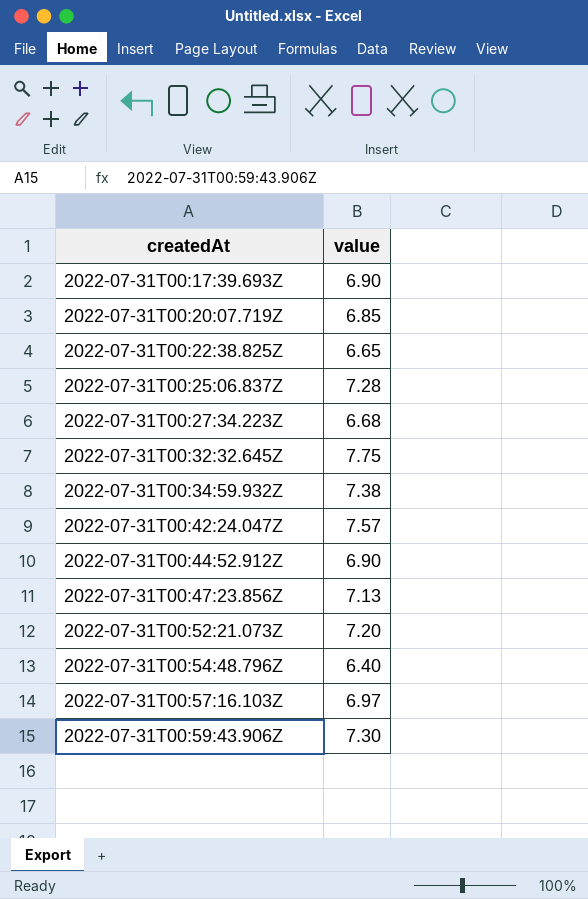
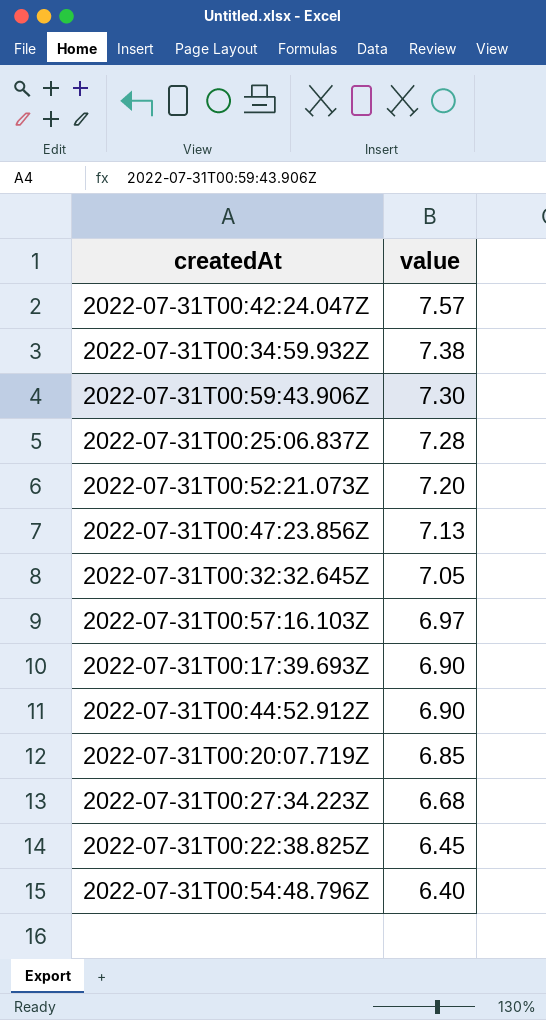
row order: createdAt ascending -> value descending
2022-07-31T00:32:32.645Z | value: 7.75 -> 7.05
2022-07-31T00:22:38.825Z | value: 6.65 -> 6.45

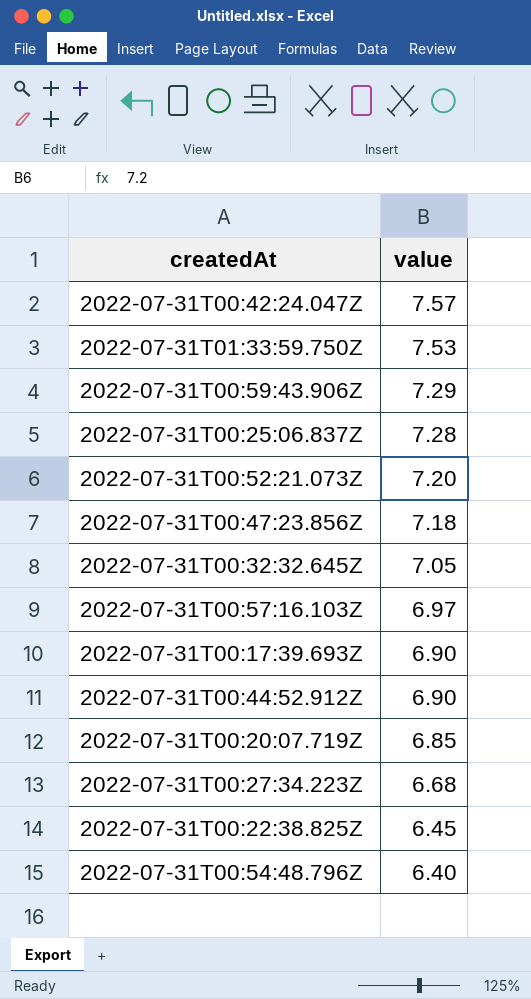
row 2022-07-31T00:34:59.932Z: 7.38 -> none
row 2022-07-31T01:33:59.750Z: none -> 7.53
2022-07-31T00:59:43.906Z | value: 7.30 -> 7.29
2022-07-31T00:47:23.856Z | value: 7.13 -> 7.18

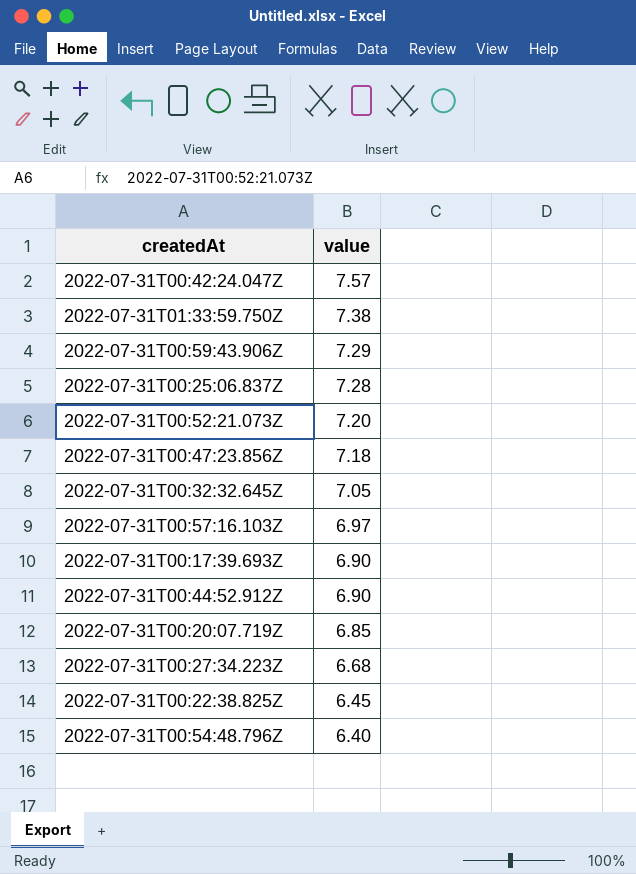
2022-07-31T01:33:59.750Z | value: 7.53 -> 7.38

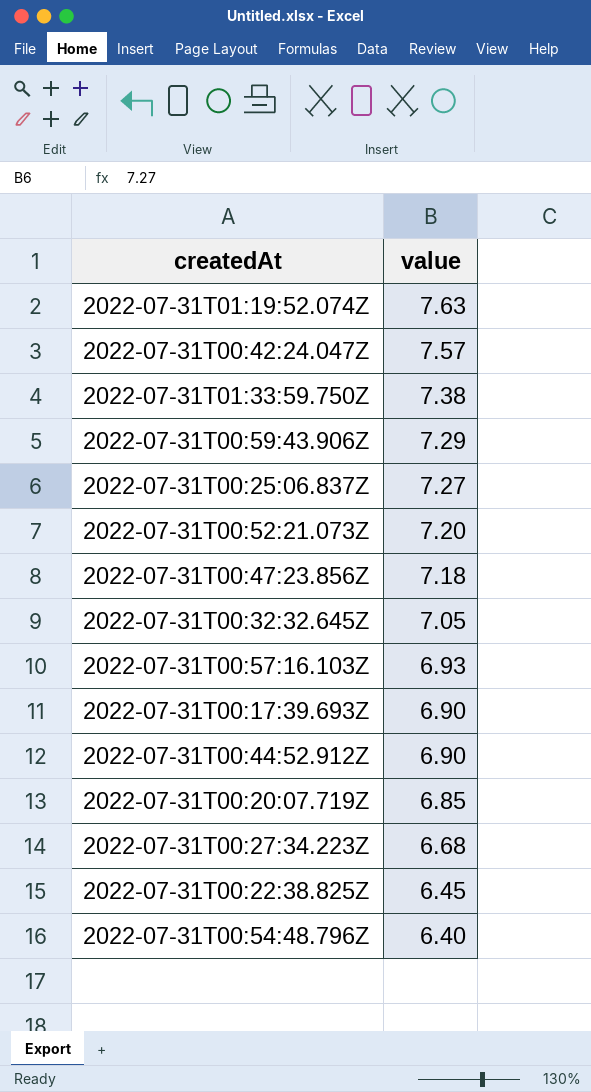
row 2022-07-31T01:19:52.074Z: none -> 7.63
2022-07-31T00:25:06.837Z | value: 7.28 -> 7.27
2022-07-31T00:57:16.103Z | value: 6.97 -> 6.93

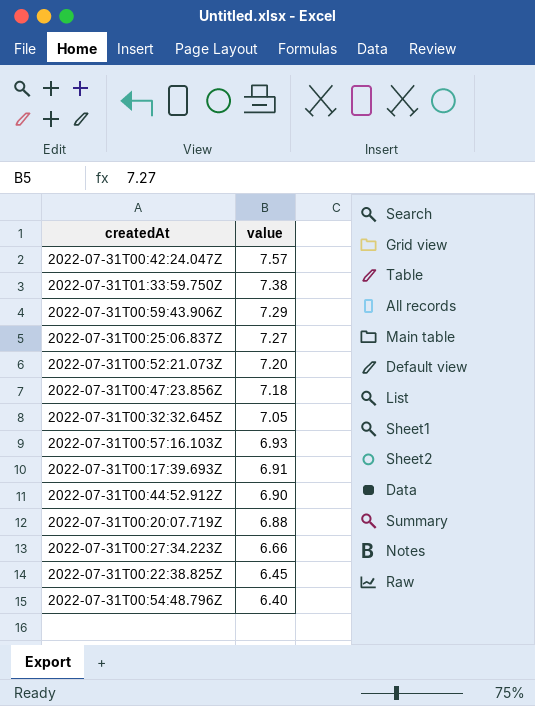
row 2022-07-31T01:19:52.074Z: 7.63 -> none
2022-07-31T00:17:39.693Z | value: 6.90 -> 6.91
2022-07-31T00:20:07.719Z | value: 6.85 -> 6.88
2022-07-31T00:27:34.223Z | value: 6.68 -> 6.66

